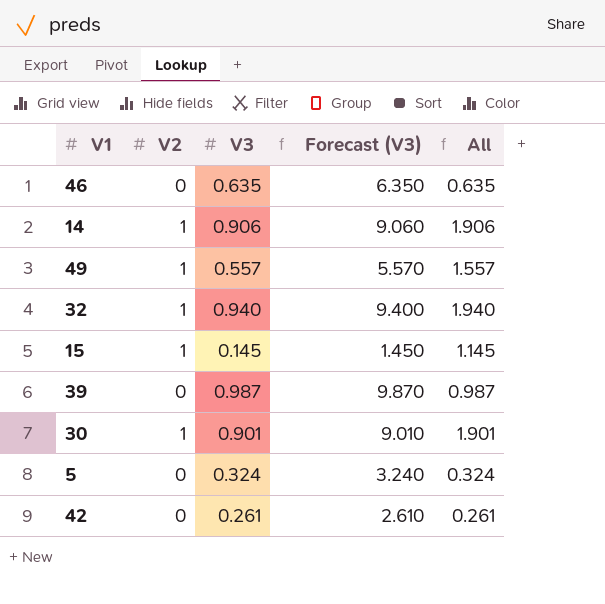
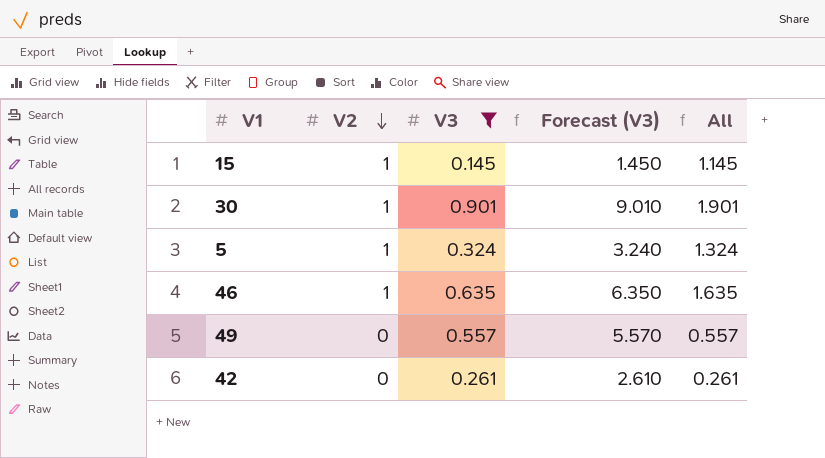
filter: none -> V3 <= 0.901
row order: none -> V2 descending
5 | V2: 0 -> 1
5 | All: 0.324 -> 1.324
46 | V2: 0 -> 1
46 | All: 0.635 -> 1.635
49 | V2: 1 -> 0
49 | All: 1.557 -> 0.557

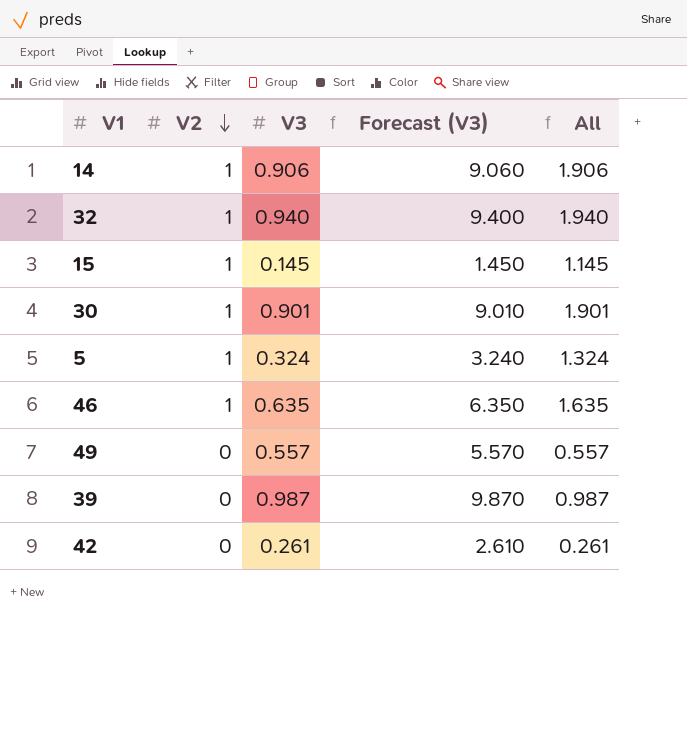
filter: V3 <= 0.901 -> none

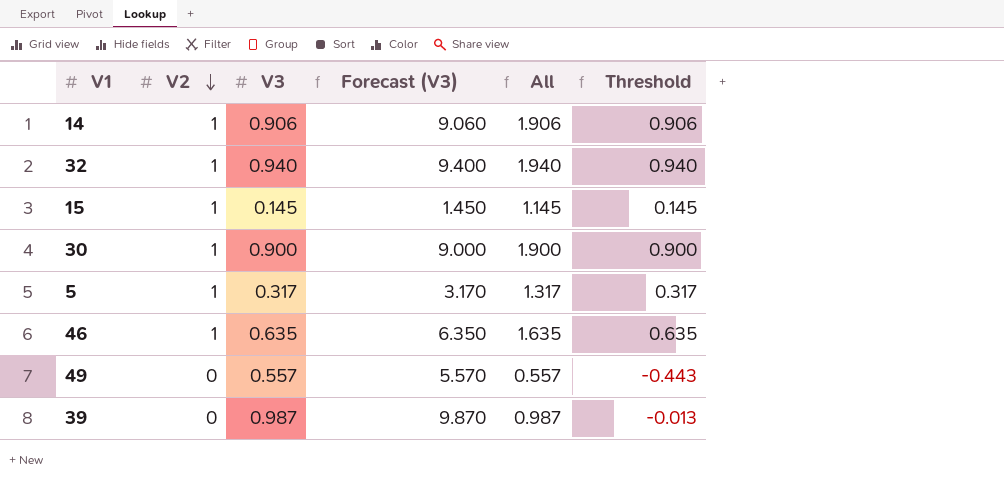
column Threshold | formula: none -> [All] - 1
row 42: 0 | 0.261 | 2.610 | 0.261 -> none
30 | V3: 0.901 -> 0.900
30 | Forecast (V3): 9.010 -> 9.000
30 | All: 1.901 -> 1.900
5 | V3: 0.324 -> 0.317
5 | Forecast (V3): 3.240 -> 3.170
5 | All: 1.324 -> 1.317

